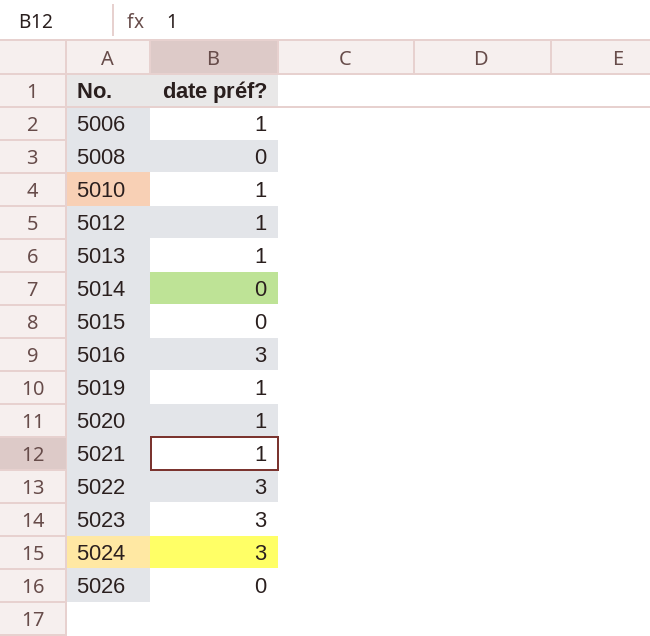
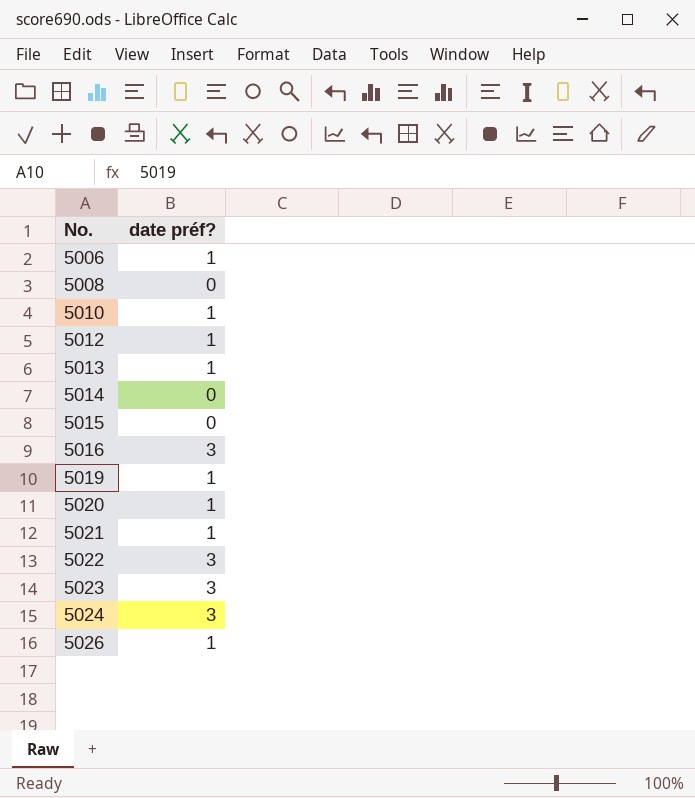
5026 | date préf?: 0 -> 1

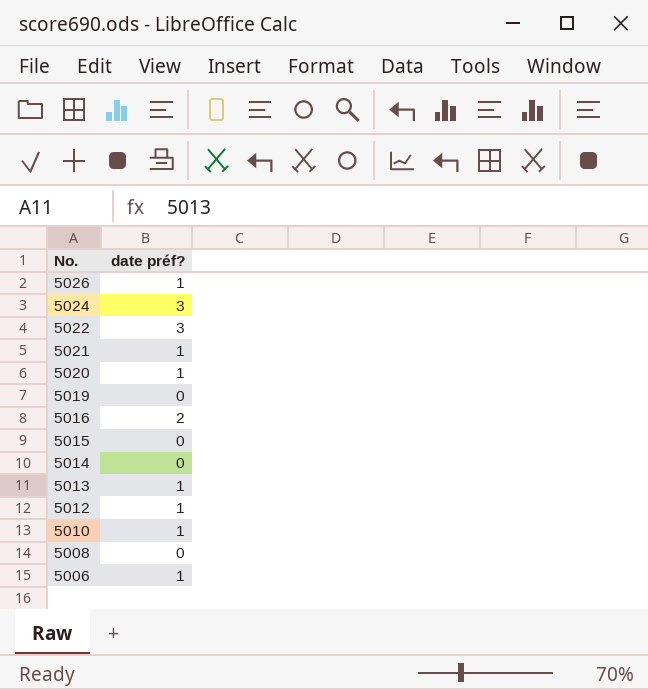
row order: No. ascending -> No. descending
row 5023: 3 -> none
5019 | date préf?: 1 -> 0
5016 | date préf?: 3 -> 2

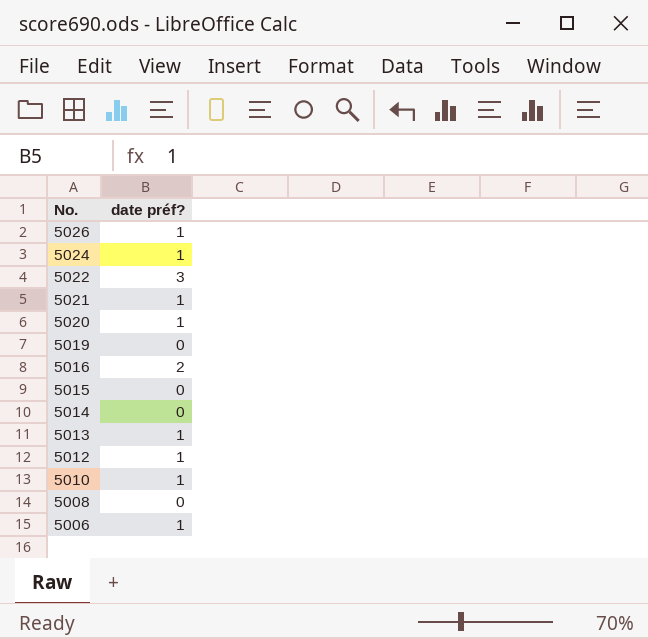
5024 | date préf?: 3 -> 1

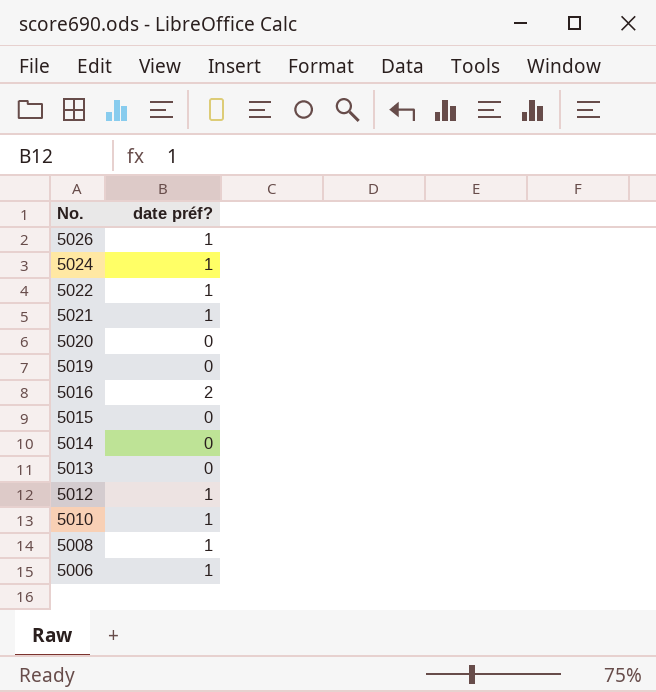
5022 | date préf?: 3 -> 1
5020 | date préf?: 1 -> 0
5013 | date préf?: 1 -> 0
5008 | date préf?: 0 -> 1

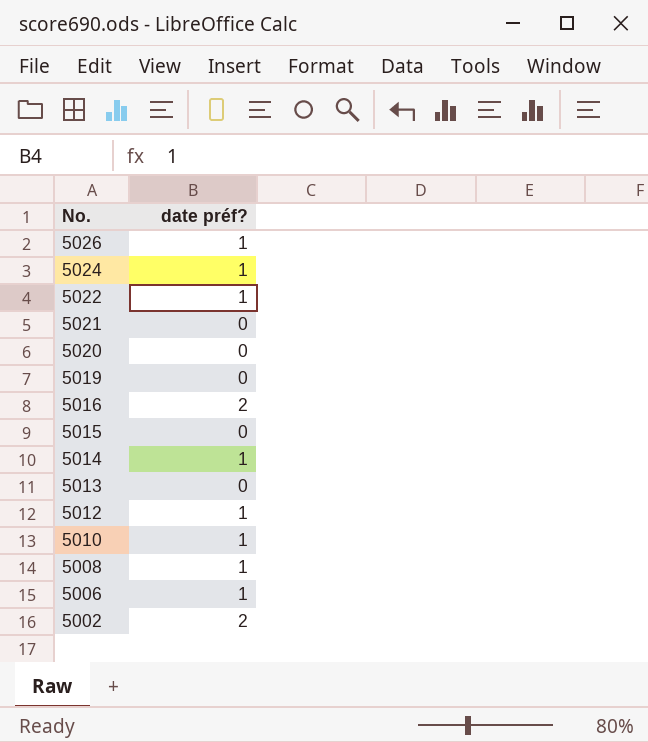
5021 | date préf?: 1 -> 0
5014 | date préf?: 0 -> 1
row 5002: none -> 2

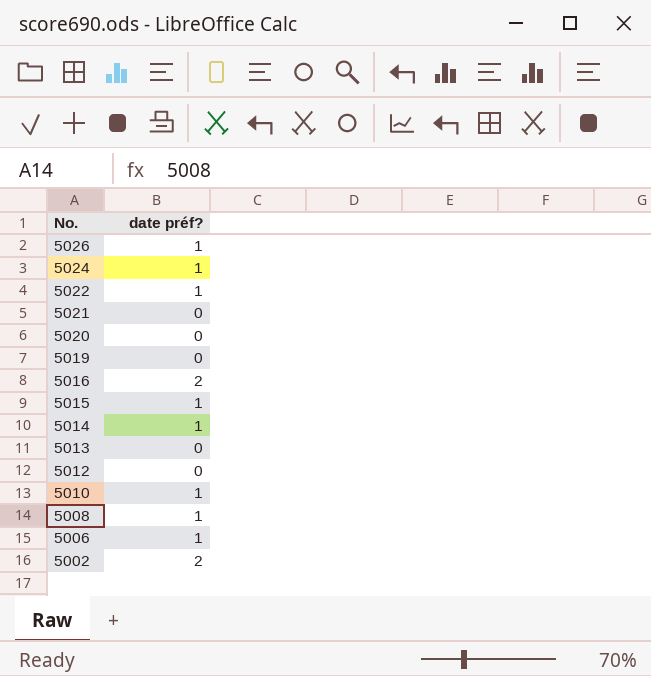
5015 | date préf?: 0 -> 1
5012 | date préf?: 1 -> 0

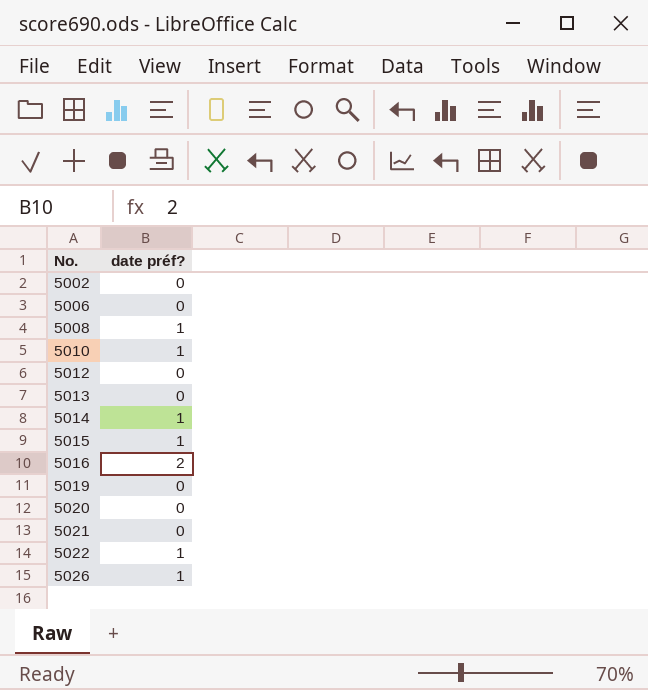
row order: No. descending -> No. ascending
row 5024: 1 -> none
5002 | date préf?: 2 -> 0
5006 | date préf?: 1 -> 0

